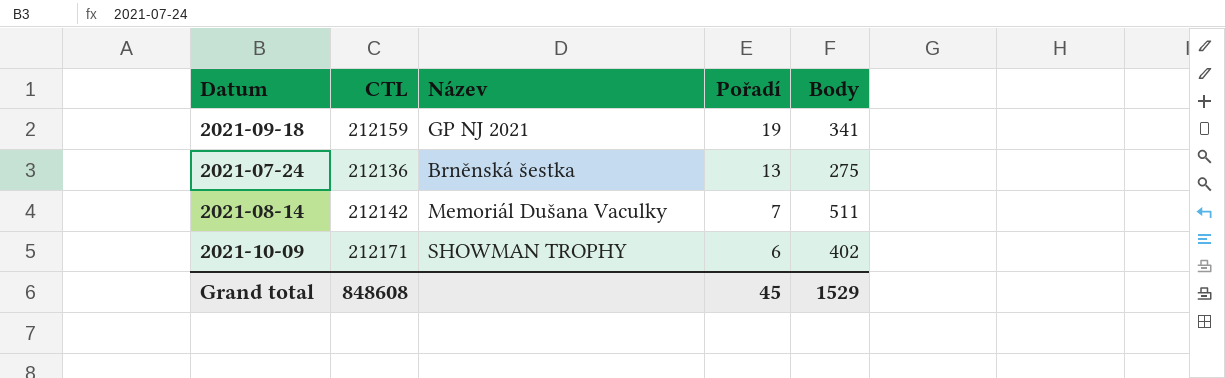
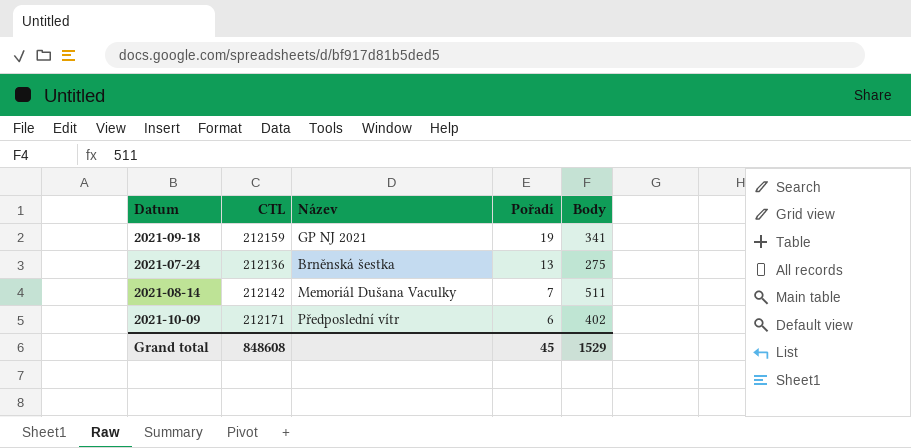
2021-10-09 | Název: SHOWMAN TROPHY -> Předposlední vítr

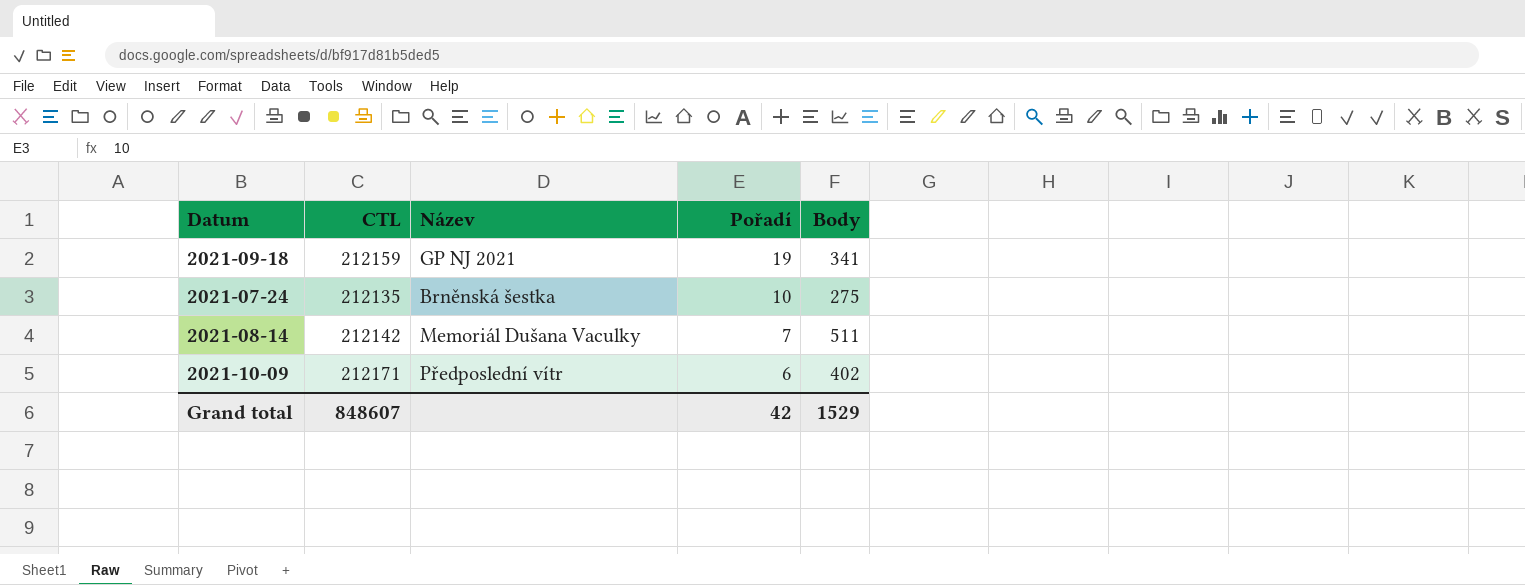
2021-07-24 | CTL: 212136 -> 212135
2021-07-24 | Pořadí: 13 -> 10
Grand total | CTL: 848608 -> 848607
Grand total | Pořadí: 45 -> 42

